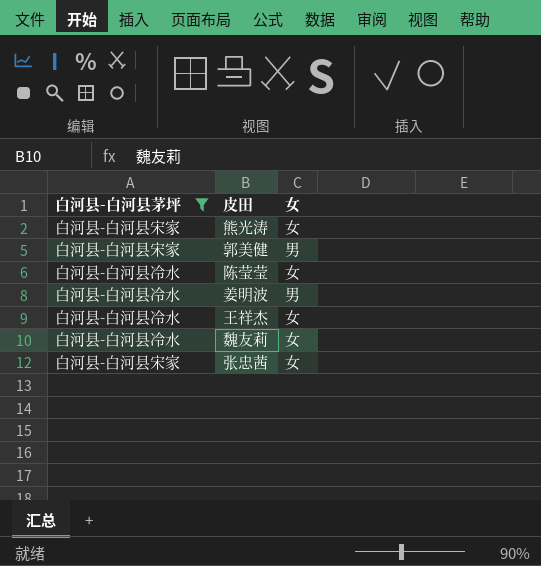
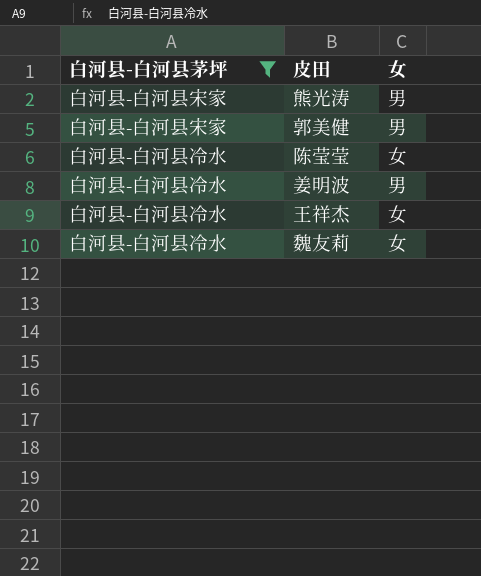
row 张忠茜: 白河县-白河县宋家 | 女 -> none
熊光涛 | 女: 女 -> 男

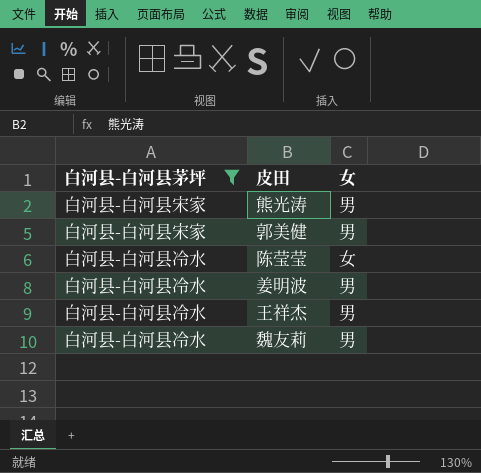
王祥杰 | 女: 女 -> 男
魏友莉 | 女: 女 -> 男

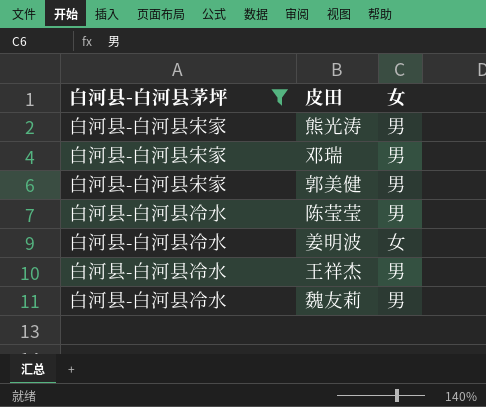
row 邓瑞: none -> 白河县-白河县宋家 | 男
陈莹莹 | 女: 女 -> 男
姜明波 | 女: 男 -> 女

